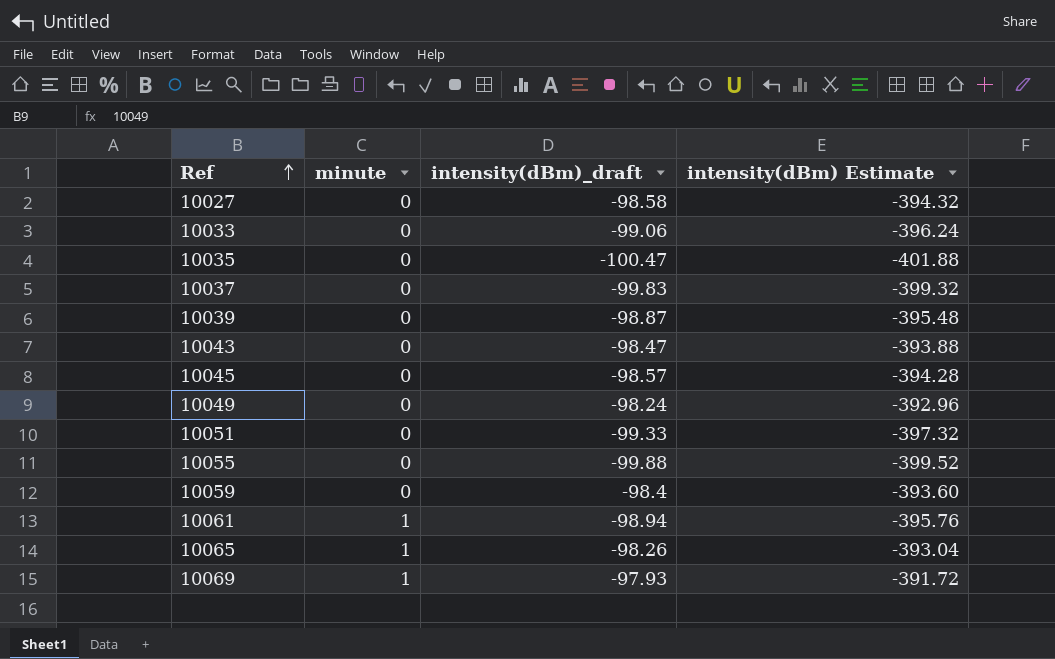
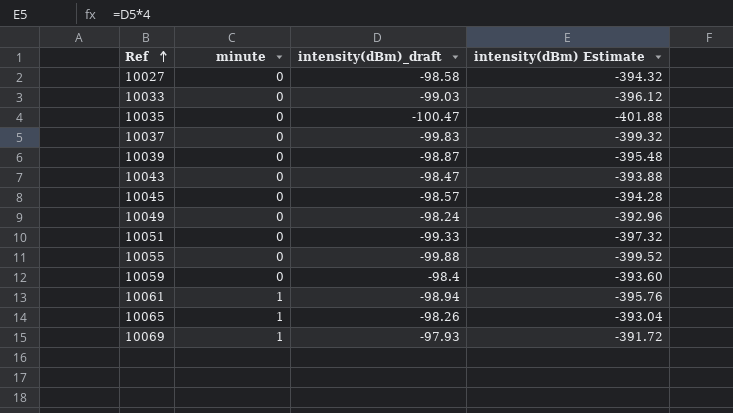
10033 | intensity(dBm)_draft: -99.06 -> -99.03
10033 | intensity(dBm) Estimate: -396.24 -> -396.12

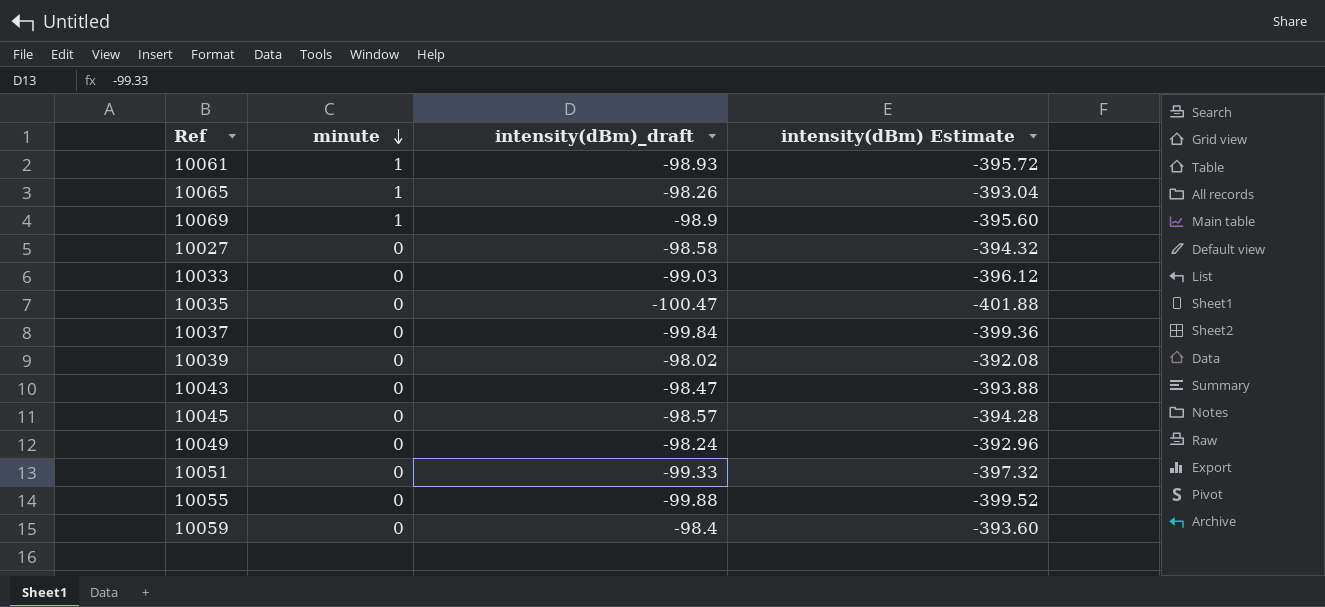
row order: Ref ascending -> minute descending
10061 | intensity(dBm)_draft: -98.94 -> -98.93
10061 | intensity(dBm) Estimate: -395.76 -> -395.72
10069 | intensity(dBm)_draft: -97.93 -> -98.9
10069 | intensity(dBm) Estimate: -391.72 -> -395.60
10037 | intensity(dBm)_draft: -99.83 -> -99.84
10037 | intensity(dBm) Estimate: -399.32 -> -399.36
10039 | intensity(dBm)_draft: -98.87 -> -98.02
10039 | intensity(dBm) Estimate: -395.48 -> -392.08

